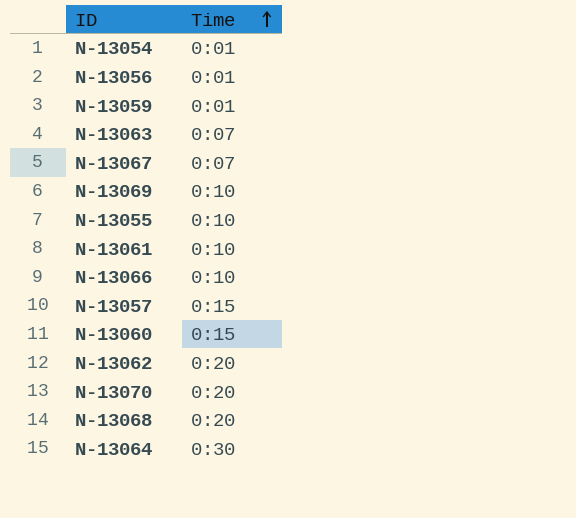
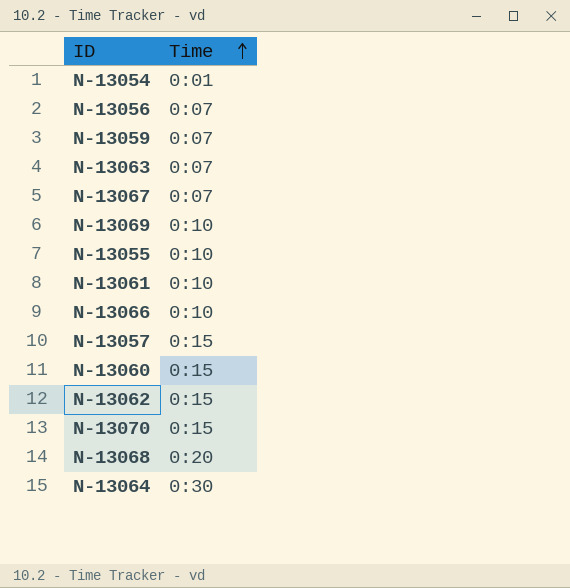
N-13056 | Time: 0:01 -> 0:07
N-13059 | Time: 0:01 -> 0:07
N-13062 | Time: 0:20 -> 0:15
N-13070 | Time: 0:20 -> 0:15

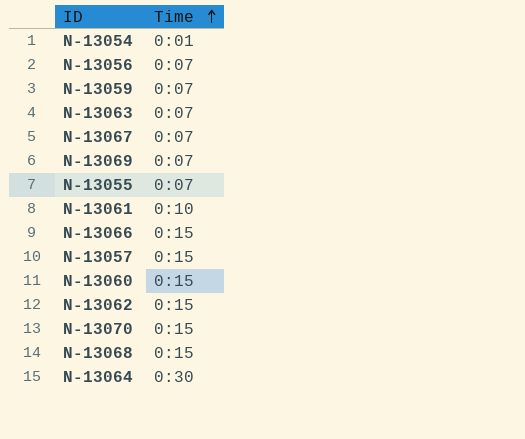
N-13069 | Time: 0:10 -> 0:07
N-13055 | Time: 0:10 -> 0:07
N-13066 | Time: 0:10 -> 0:15
N-13068 | Time: 0:20 -> 0:15

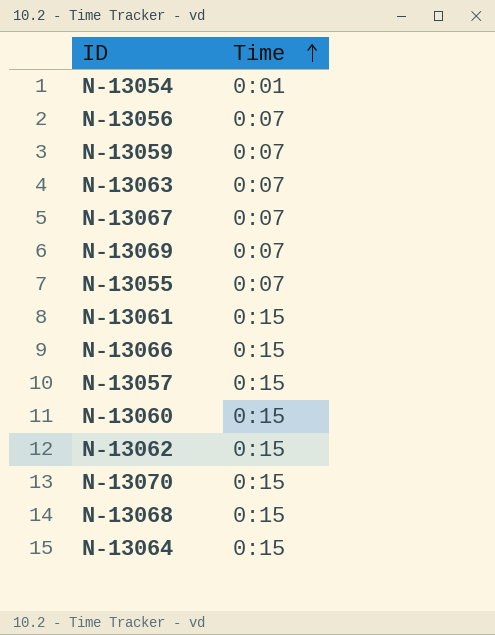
N-13061 | Time: 0:10 -> 0:15
N-13064 | Time: 0:30 -> 0:15

